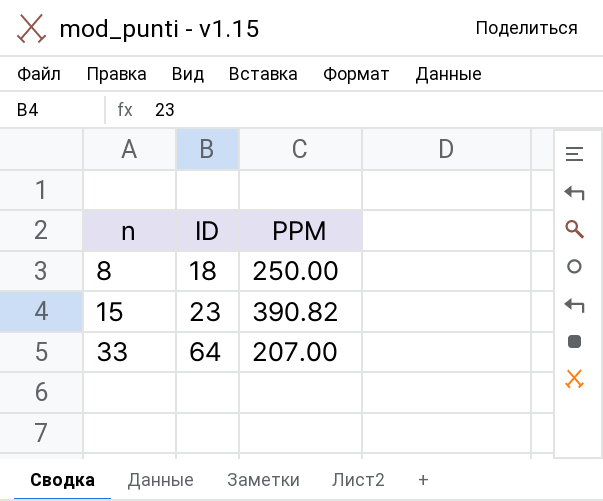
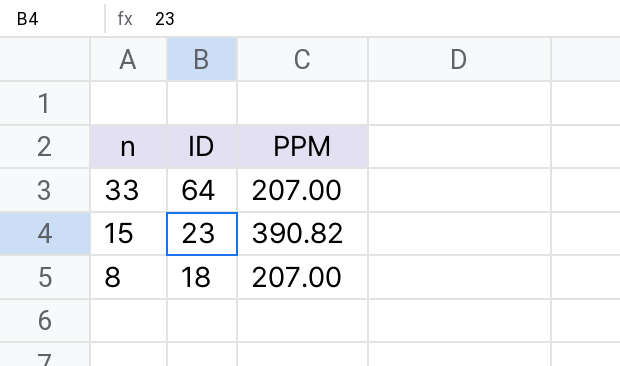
row order: n ascending -> n descending
8 | PPM: 250.00 -> 207.00

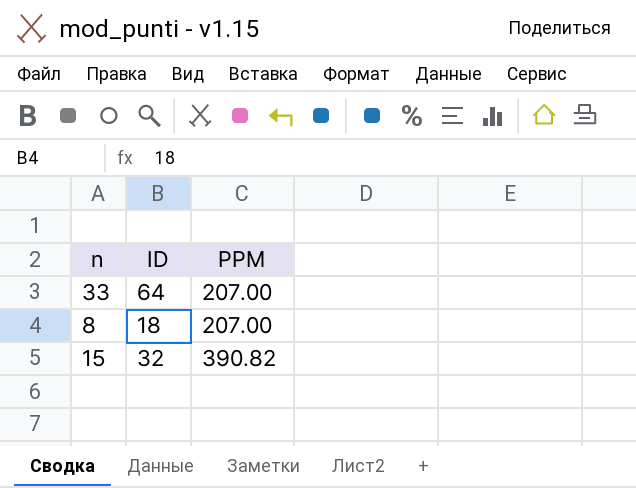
row order: n descending -> PPM ascending
15 | ID: 23 -> 32

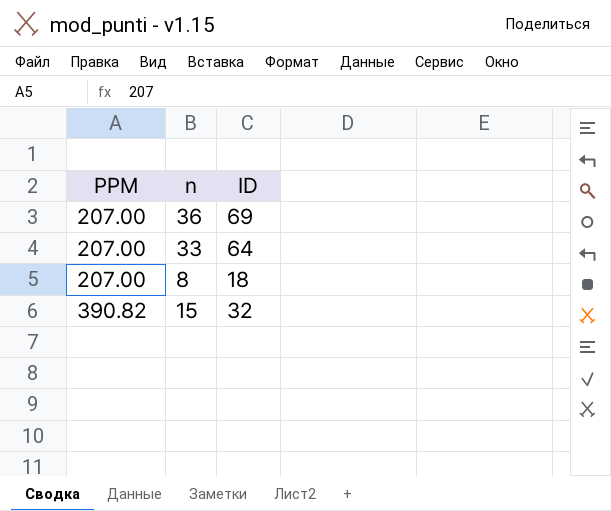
column PPM | position: 3 -> 1
row 36: none -> 207.00 | 69

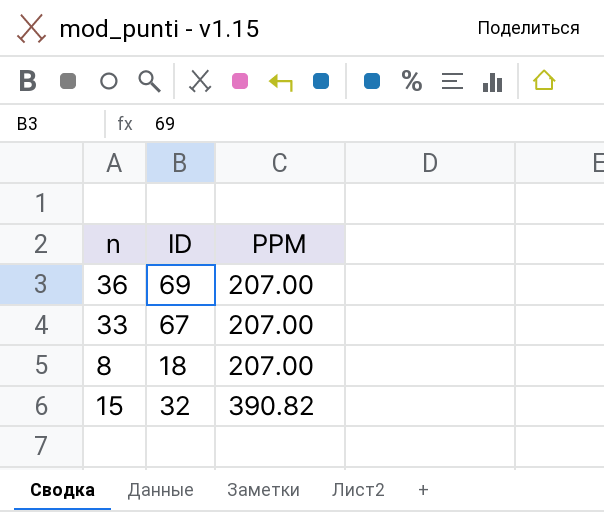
column PPM | position: 1 -> 3
33 | ID: 64 -> 67

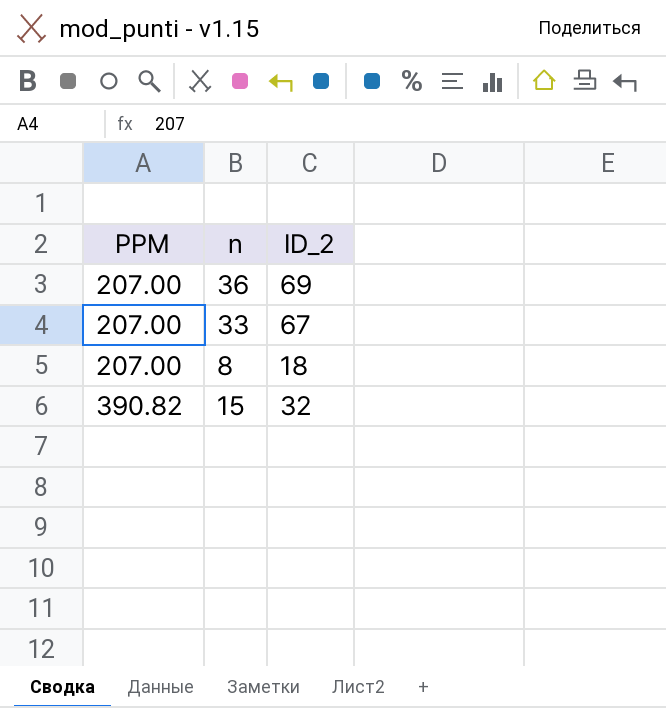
column PPM | position: 3 -> 1
column name: ID -> ID_2

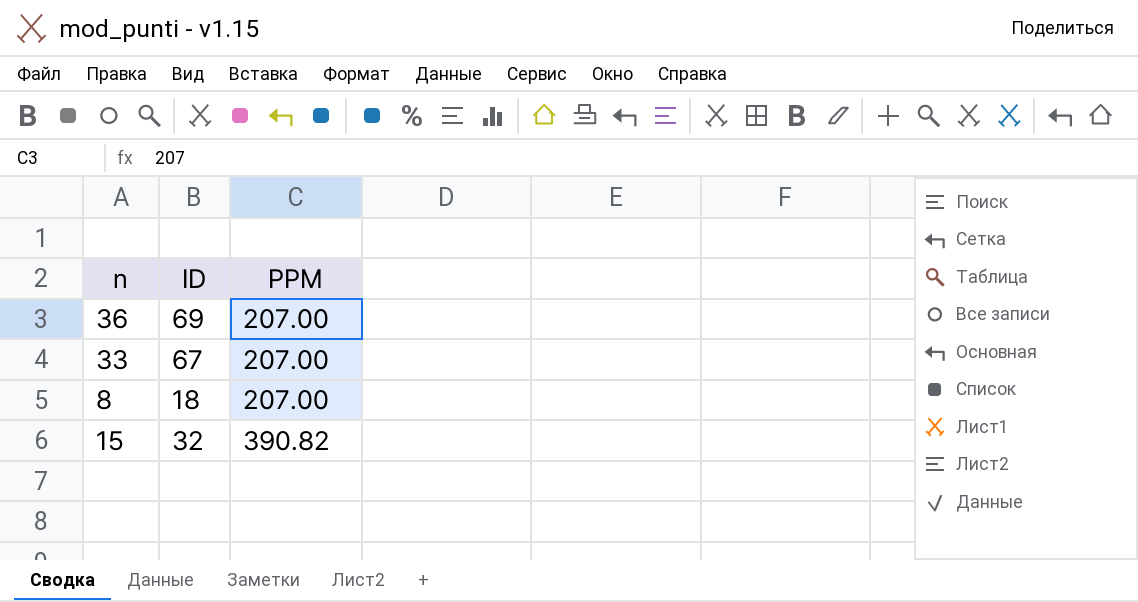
column name: ID_2 -> ID
column PPM | position: 1 -> 3

